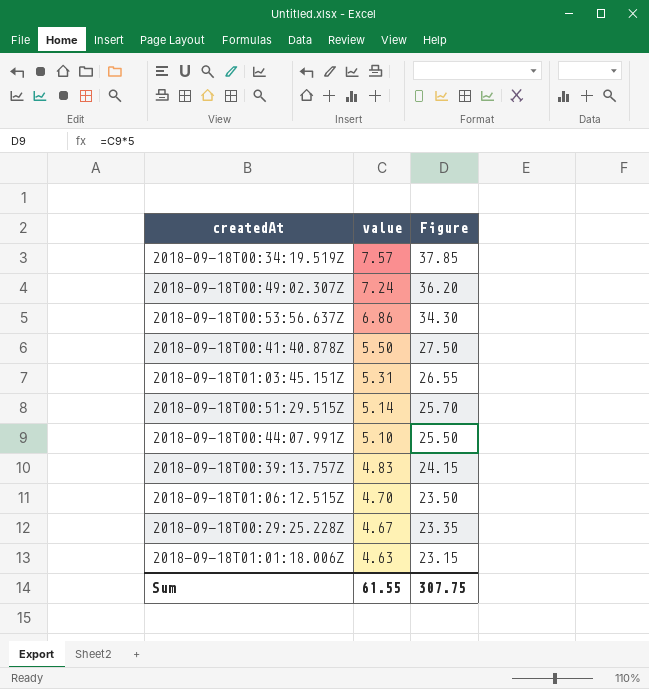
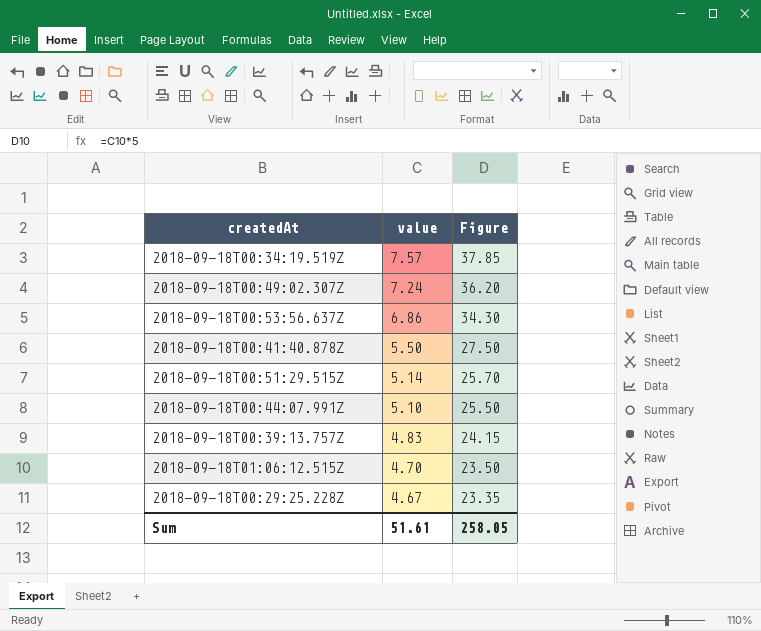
row 2018-09-18T01:03:45.151Z: 5.31 | 26.55 -> none
row 2018-09-18T01:01:18.006Z: 4.63 | 23.15 -> none
Sum | value: 61.55 -> 51.61
Sum | Figure: 307.75 -> 258.05

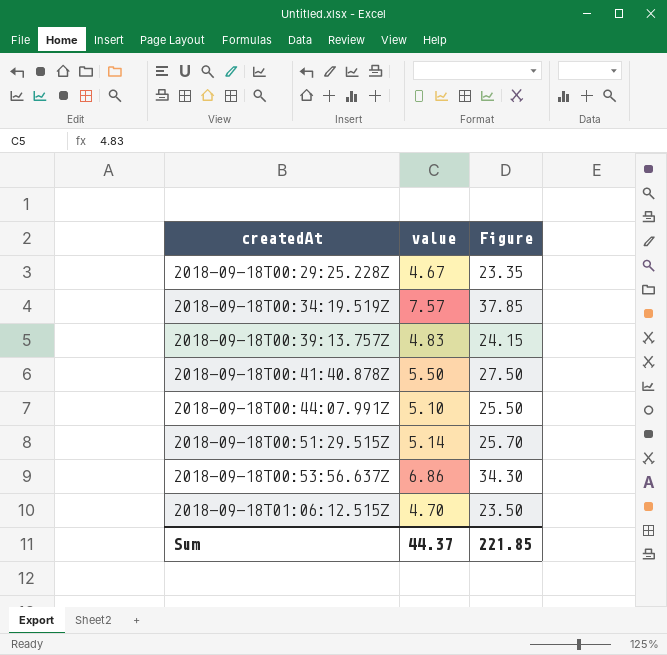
row order: value descending -> createdAt ascending
row 2018-09-18T00:49:02.307Z: 7.24 | 36.20 -> none
Sum | value: 51.61 -> 44.37
Sum | Figure: 258.05 -> 221.85

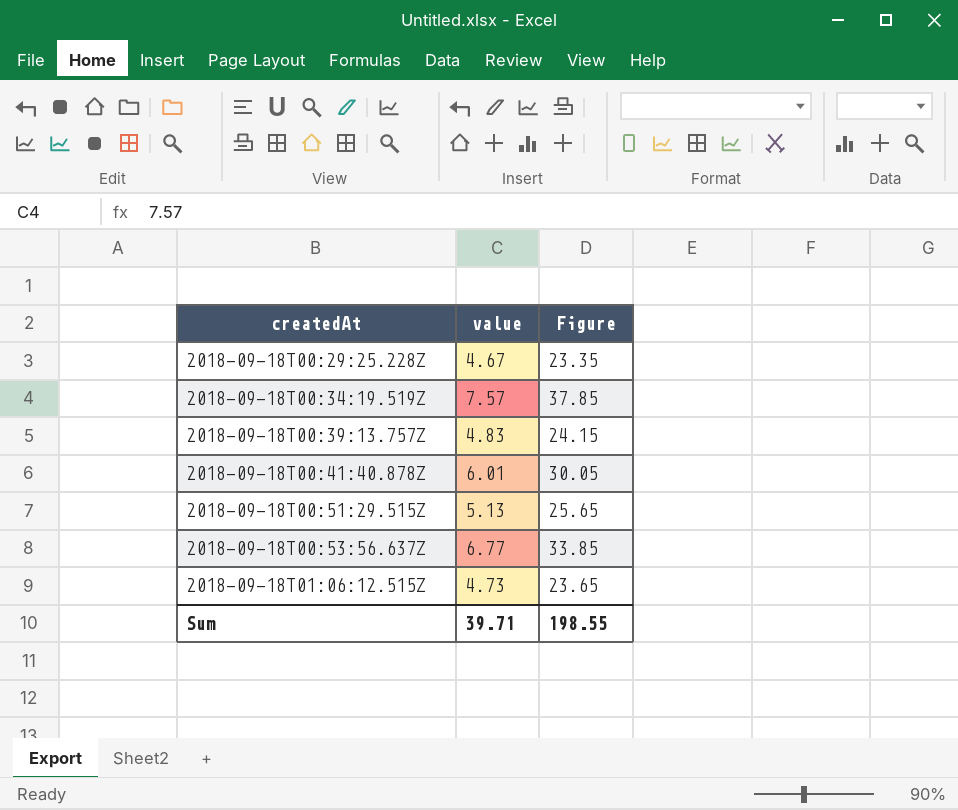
row 2018-09-18T00:44:07.991Z: 5.10 | 25.50 -> none
2018-09-18T00:41:40.878Z | value: 5.50 -> 6.01
2018-09-18T00:41:40.878Z | Figure: 27.50 -> 30.05
2018-09-18T00:51:29.515Z | value: 5.14 -> 5.13
2018-09-18T00:51:29.515Z | Figure: 25.70 -> 25.65
2018-09-18T00:53:56.637Z | value: 6.86 -> 6.77
2018-09-18T00:53:56.637Z | Figure: 34.30 -> 33.85
2018-09-18T01:06:12.515Z | value: 4.70 -> 4.73
2018-09-18T01:06:12.515Z | Figure: 23.50 -> 23.65
Sum | value: 44.37 -> 39.71
Sum | Figure: 221.85 -> 198.55

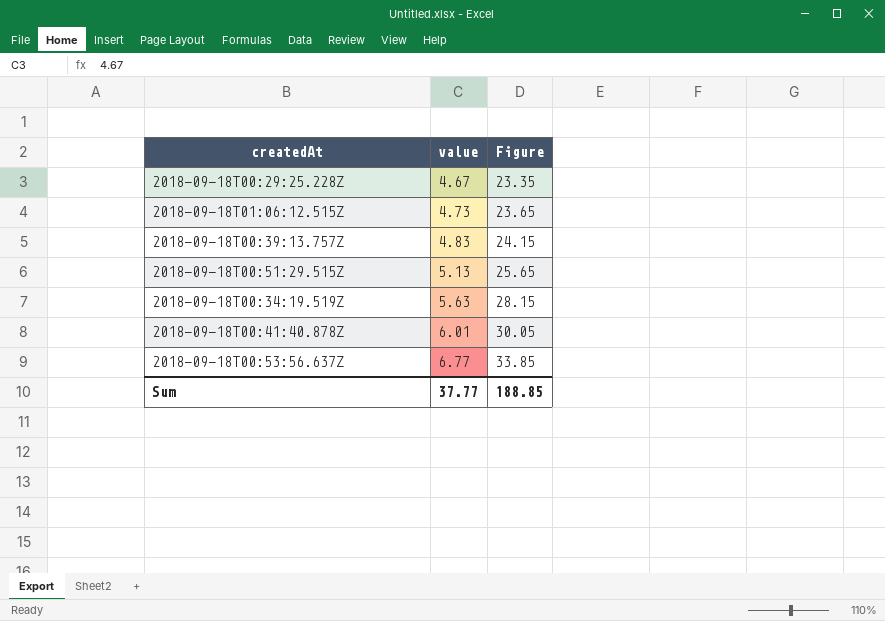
row order: createdAt ascending -> value ascending
2018-09-18T00:34:19.519Z | value: 7.57 -> 5.63
2018-09-18T00:34:19.519Z | Figure: 37.85 -> 28.15
Sum | value: 39.71 -> 37.77
Sum | Figure: 198.55 -> 188.85

